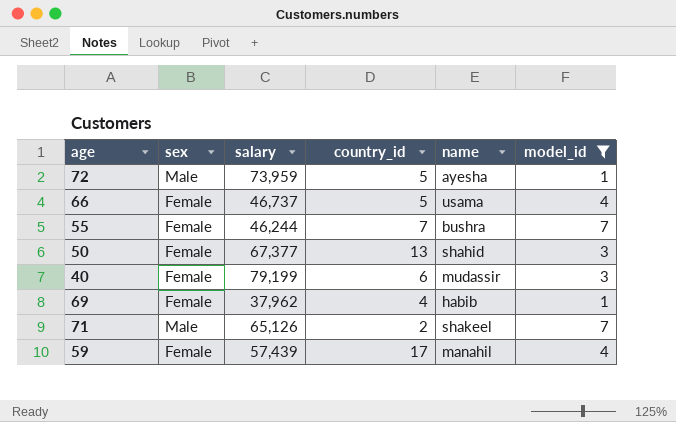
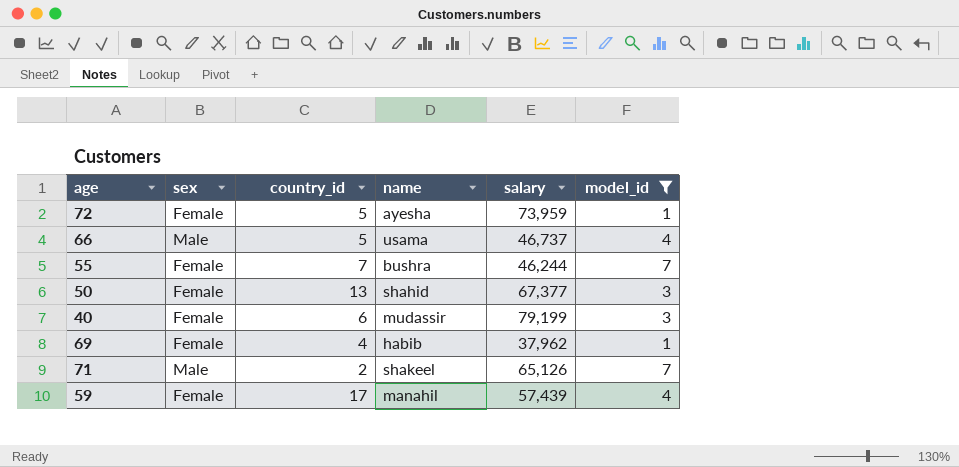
column salary | position: 3 -> 5
72 | sex: Male -> Female
66 | sex: Female -> Male

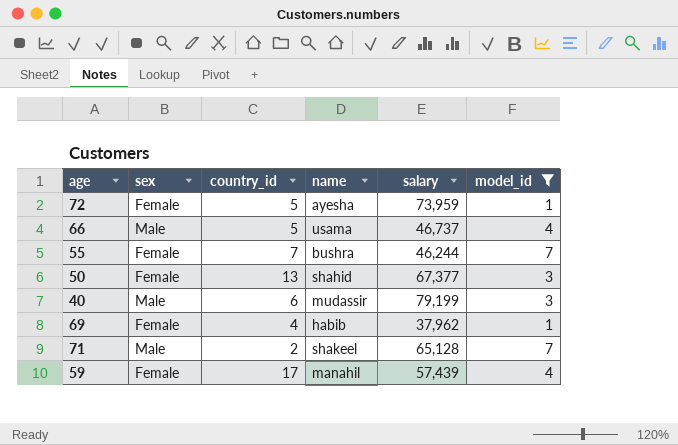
40 | sex: Female -> Male
71 | salary: 65,126 -> 65,128

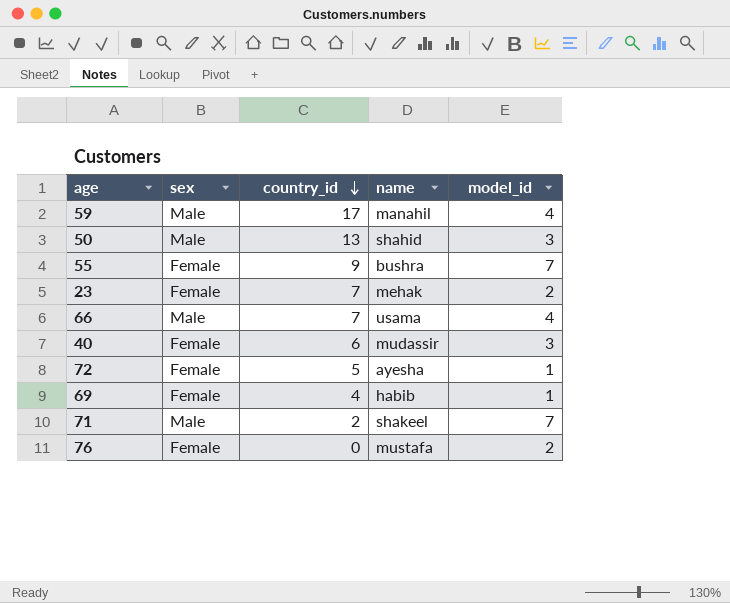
filter: model_id != 2 -> none
row order: none -> country_id descending
column salary | position: 5 -> none
59 | sex: Female -> Male
50 | sex: Female -> Male
55 | country_id: 7 -> 9
66 | country_id: 5 -> 7
40 | sex: Male -> Female

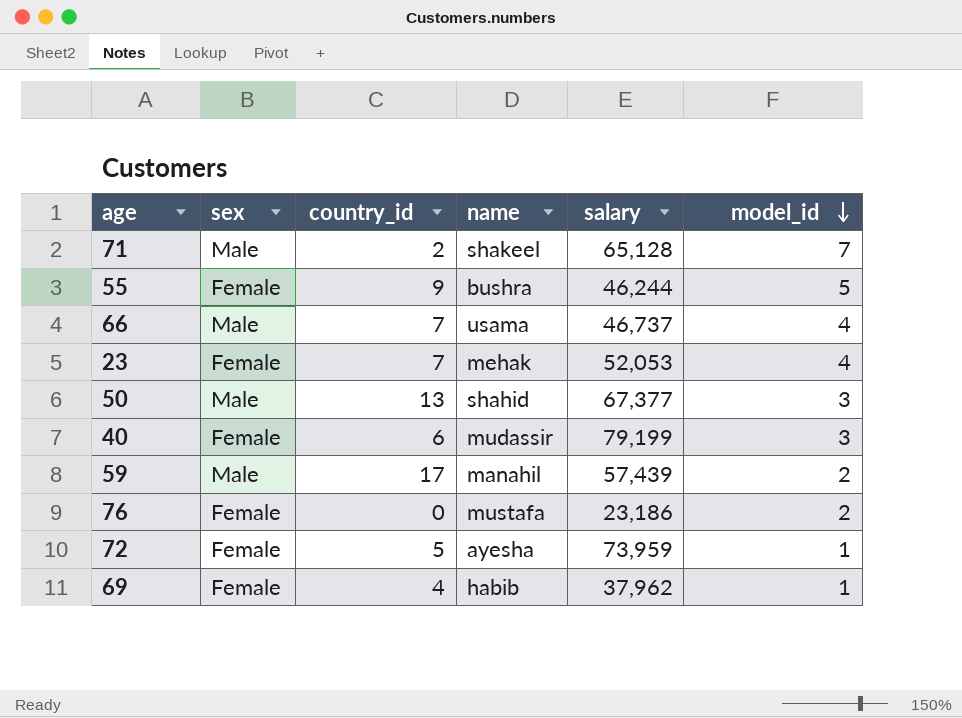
row order: country_id descending -> model_id descending
column salary | position: none -> 5
55 | model_id: 7 -> 5
23 | model_id: 2 -> 4
59 | model_id: 4 -> 2

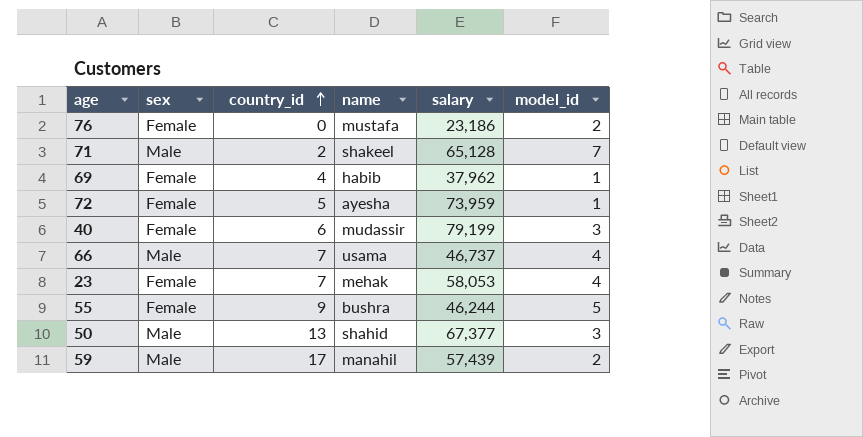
row order: model_id descending -> country_id ascending
23 | salary: 52,053 -> 58,053

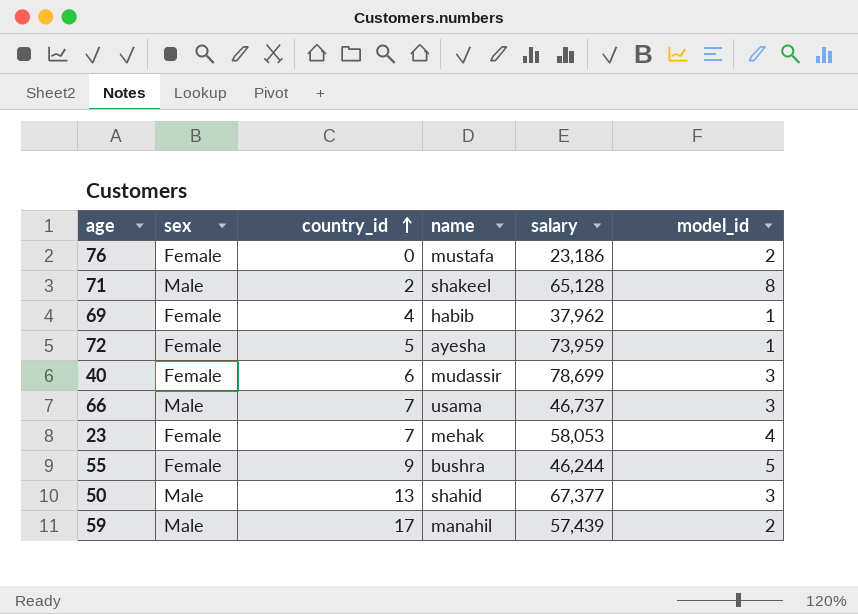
71 | model_id: 7 -> 8
40 | salary: 79,199 -> 78,699
66 | model_id: 4 -> 3

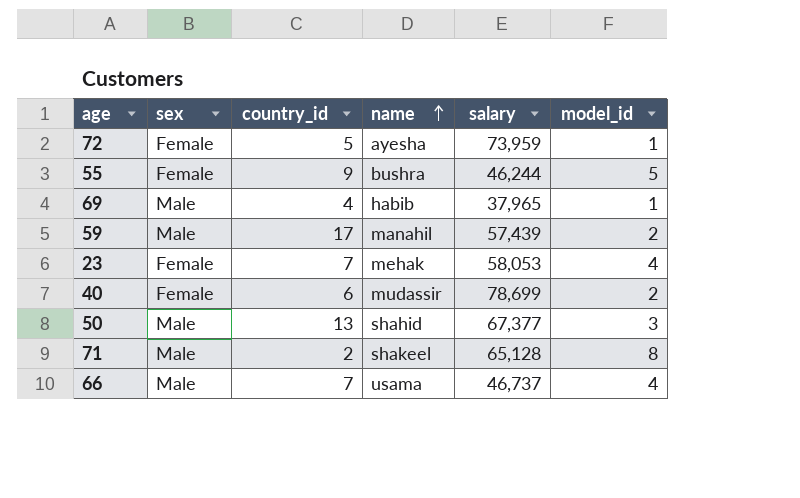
row order: country_id ascending -> name ascending
row 76: Female | 0 | mustafa | 23,186 | 2 -> none
69 | sex: Female -> Male
69 | salary: 37,962 -> 37,965
40 | model_id: 3 -> 2
66 | model_id: 3 -> 4

